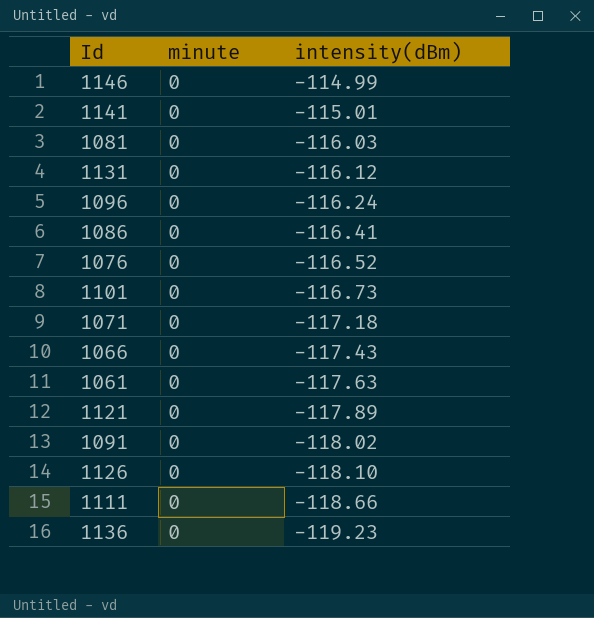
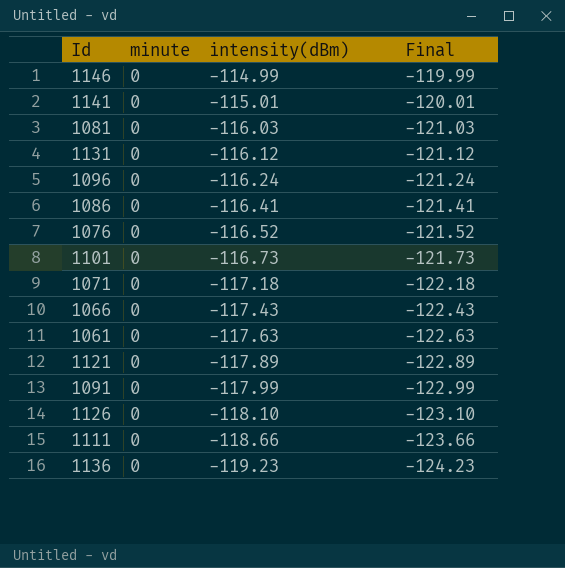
column Final | formula: none -> [intensity(dBm)] - 5
1091 | intensity(dBm): -118.02 -> -117.99

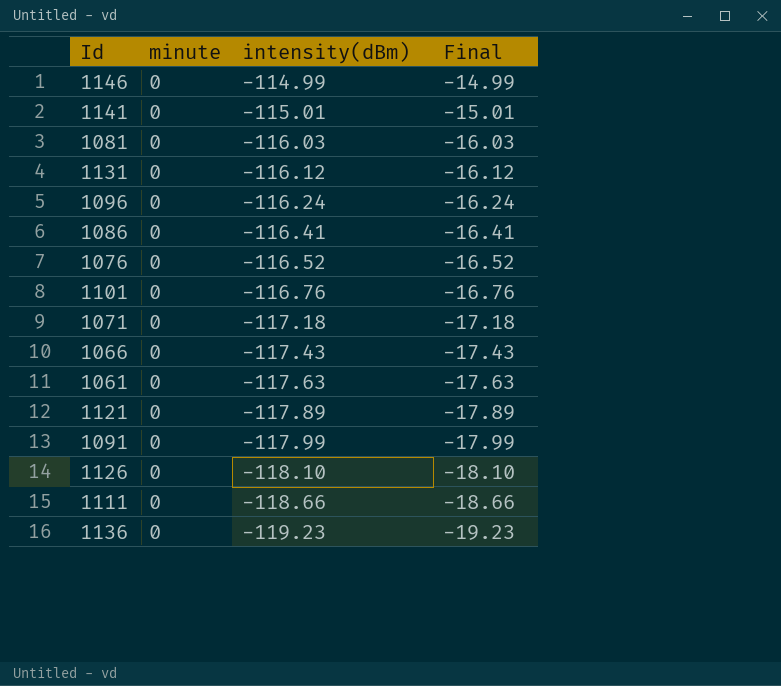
column Final | formula: [intensity(dBm)] - 5 -> [intensity(dBm)] + 100
1101 | intensity(dBm): -116.73 -> -116.76

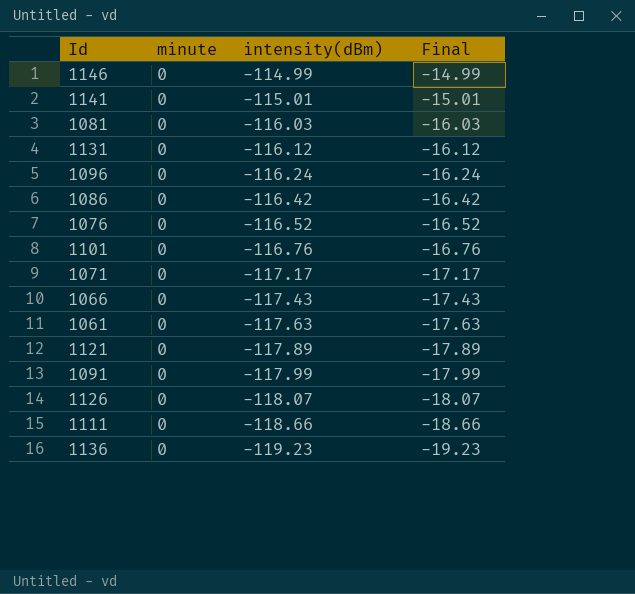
1086 | intensity(dBm): -116.41 -> -116.42
1086 | Final: -16.41 -> -16.42
1071 | intensity(dBm): -117.18 -> -117.17
1071 | Final: -17.18 -> -17.17
1126 | intensity(dBm): -118.10 -> -118.07
1126 | Final: -18.10 -> -18.07

